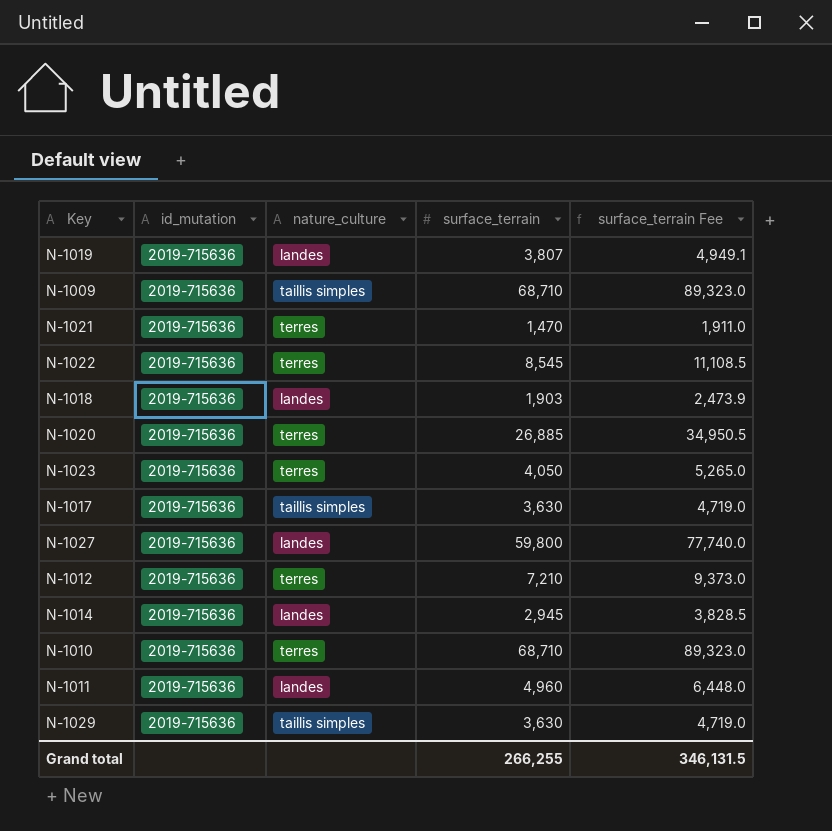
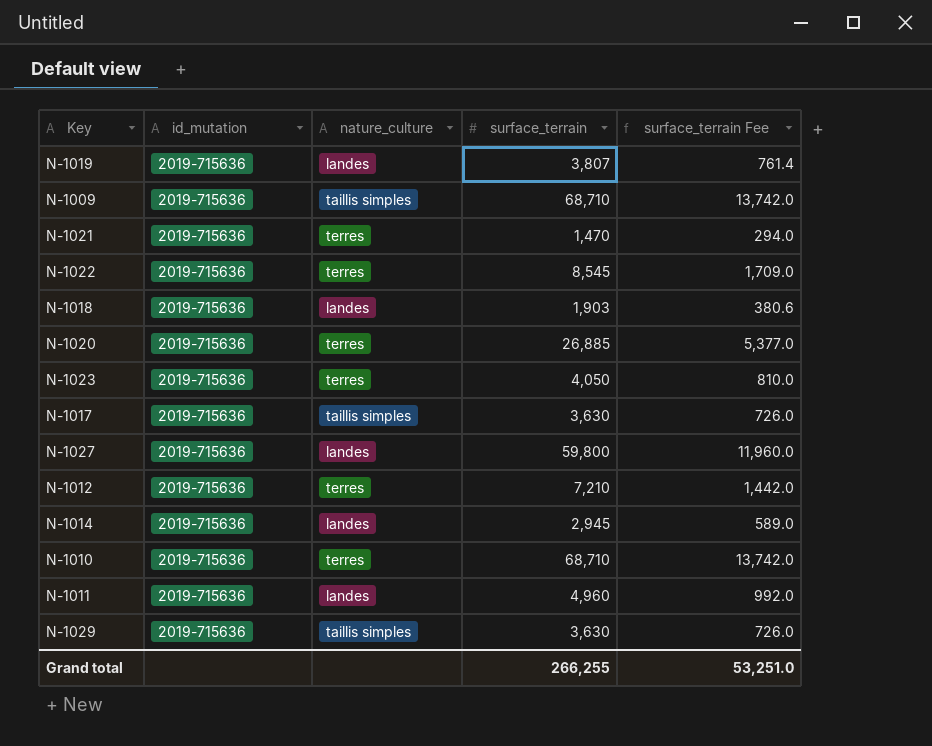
column surface_terrain Fee | formula: [surface_terrain] * 1.3 -> [surface_terrain] * 0.2
Grand total | surface_terrain Fee: 346,131.5 -> 53,251.0

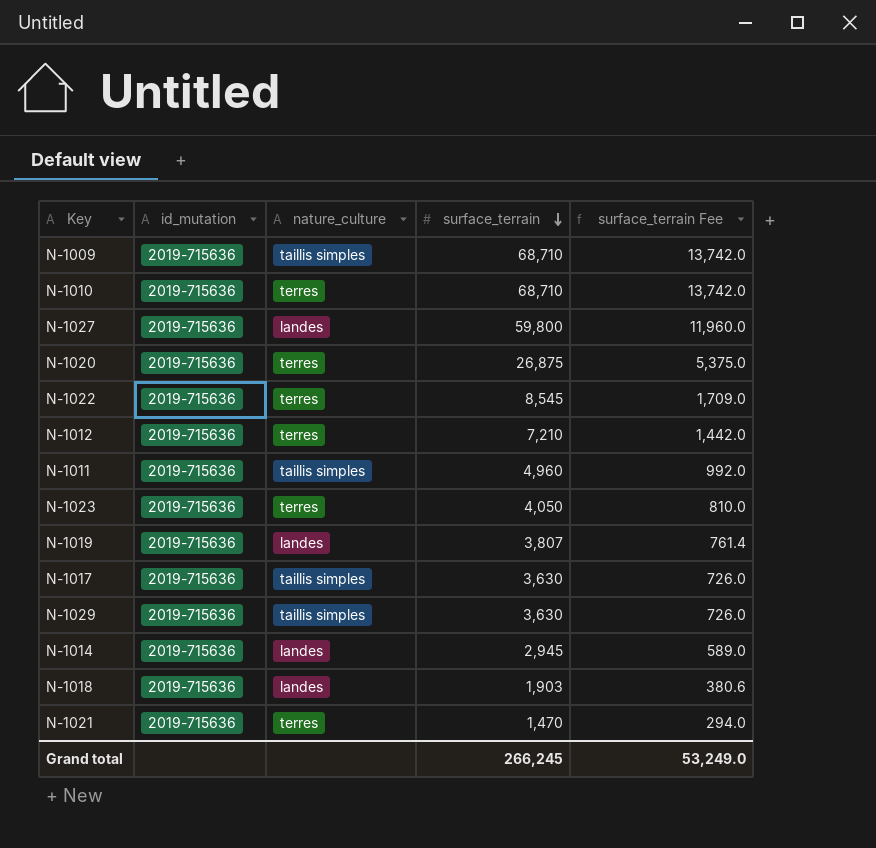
row order: none -> surface_terrain descending
N-1020 | surface_terrain: 26,885 -> 26,875
N-1020 | surface_terrain Fee: 5,377.0 -> 5,375.0
N-1011 | nature_culture: landes -> taillis simples
Grand total | surface_terrain: 266,255 -> 266,245
Grand total | surface_terrain Fee: 53,251.0 -> 53,249.0

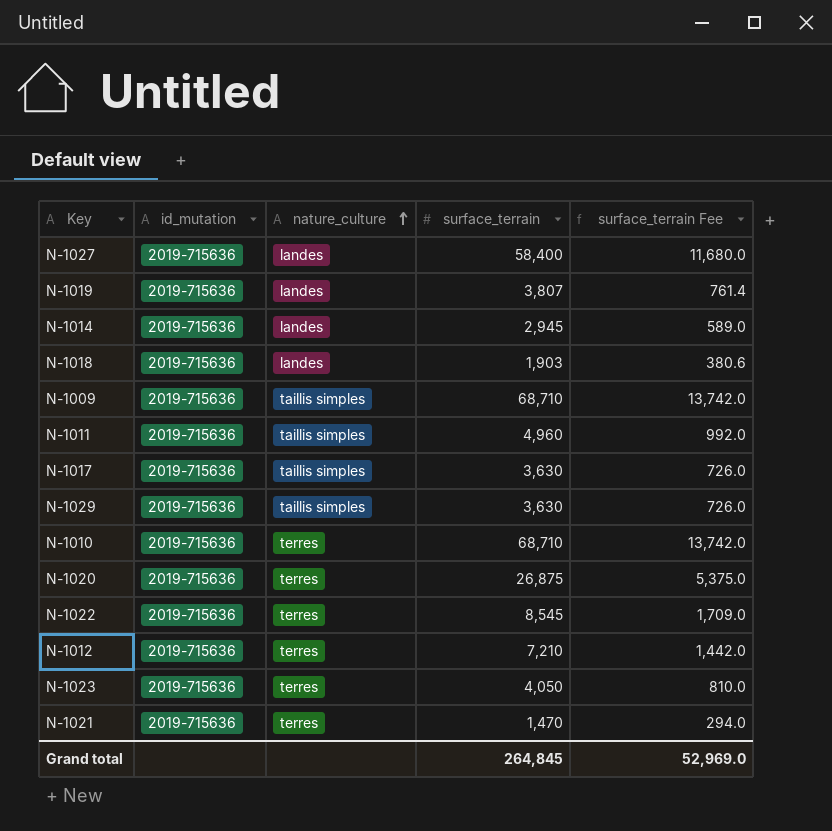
row order: surface_terrain descending -> nature_culture ascending
N-1027 | surface_terrain: 59,800 -> 58,400
N-1027 | surface_terrain Fee: 11,960.0 -> 11,680.0
Grand total | surface_terrain: 266,245 -> 264,845
Grand total | surface_terrain Fee: 53,249.0 -> 52,969.0

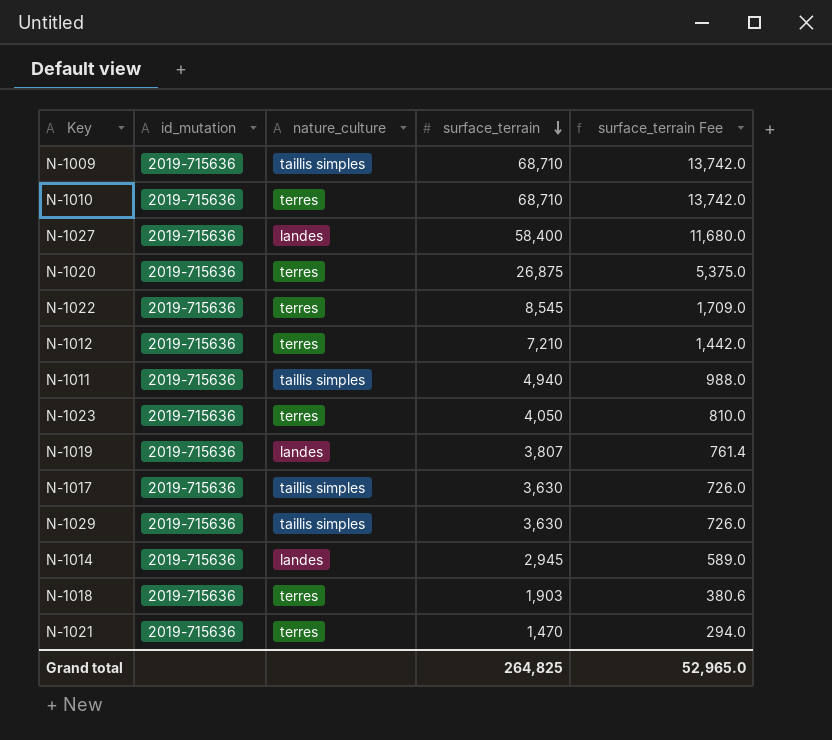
row order: nature_culture ascending -> surface_terrain descending
N-1011 | surface_terrain: 4,960 -> 4,940
N-1011 | surface_terrain Fee: 992.0 -> 988.0
N-1018 | nature_culture: landes -> terres
Grand total | surface_terrain: 264,845 -> 264,825
Grand total | surface_terrain Fee: 52,969.0 -> 52,965.0

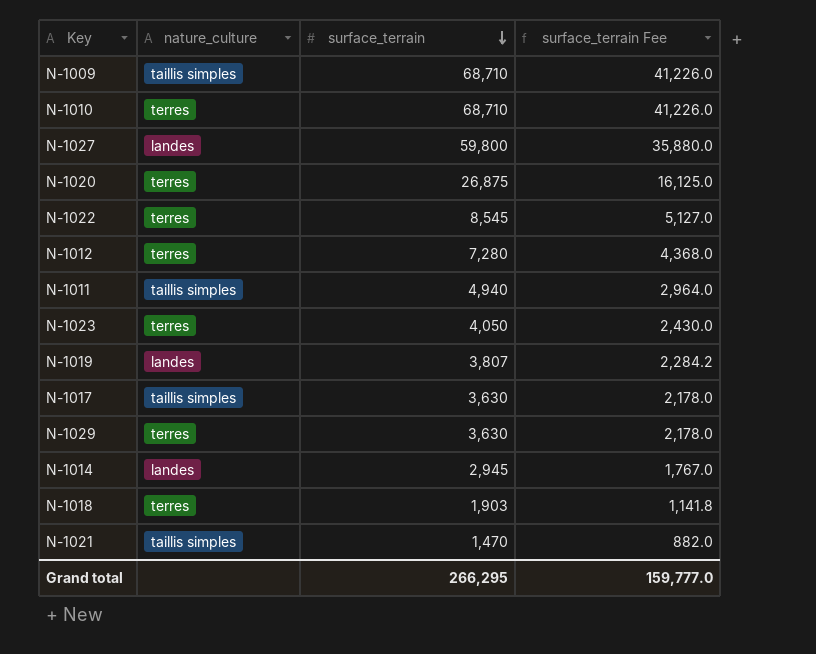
column id_mutation | position: 2 -> none
column surface_terrain Fee | formula: [surface_terrain] * 0.2 -> [surface_terrain] * 0.6
N-1027 | surface_terrain: 58,400 -> 59,800
N-1012 | surface_terrain: 7,210 -> 7,280
N-1029 | nature_culture: taillis simples -> terres
N-1021 | nature_culture: terres -> taillis simples
Grand total | surface_terrain: 264,825 -> 266,295
Grand total | surface_terrain Fee: 52,965.0 -> 159,777.0

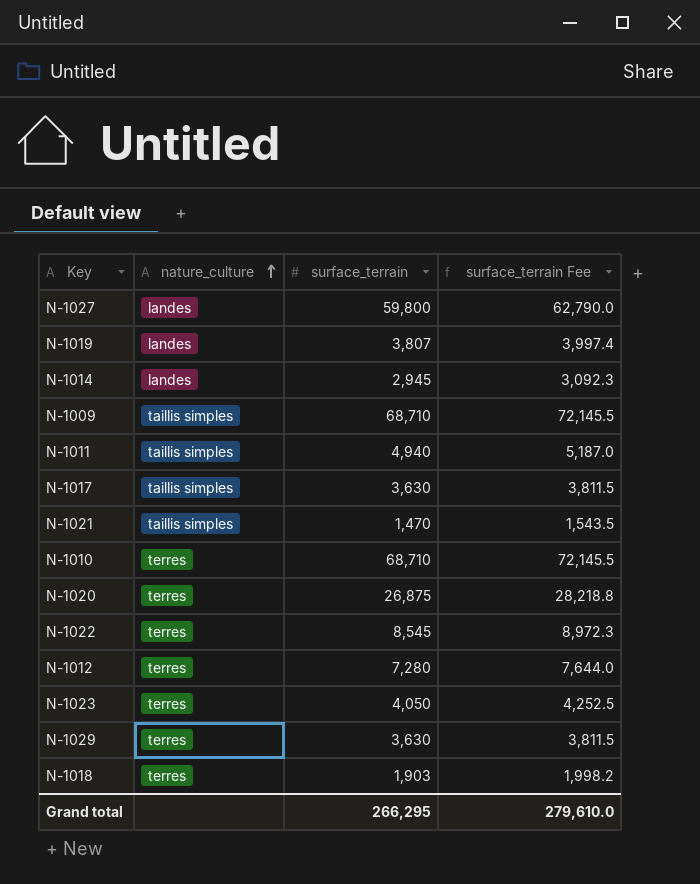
row order: surface_terrain descending -> nature_culture ascending
column surface_terrain Fee | formula: [surface_terrain] * 0.6 -> [surface_terrain] * 1.05
Grand total | surface_terrain Fee: 159,777.0 -> 279,610.0

